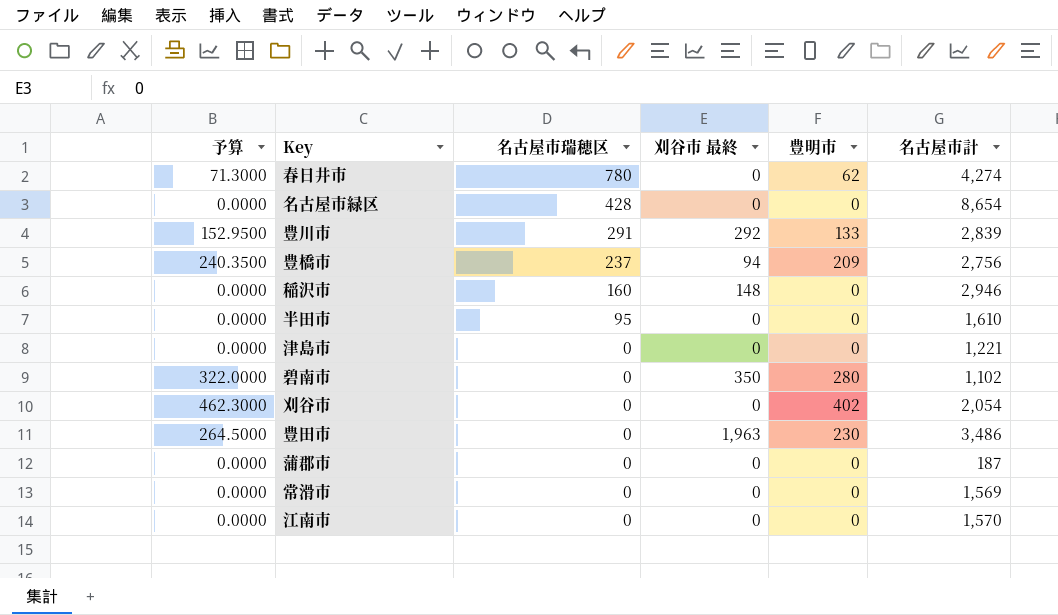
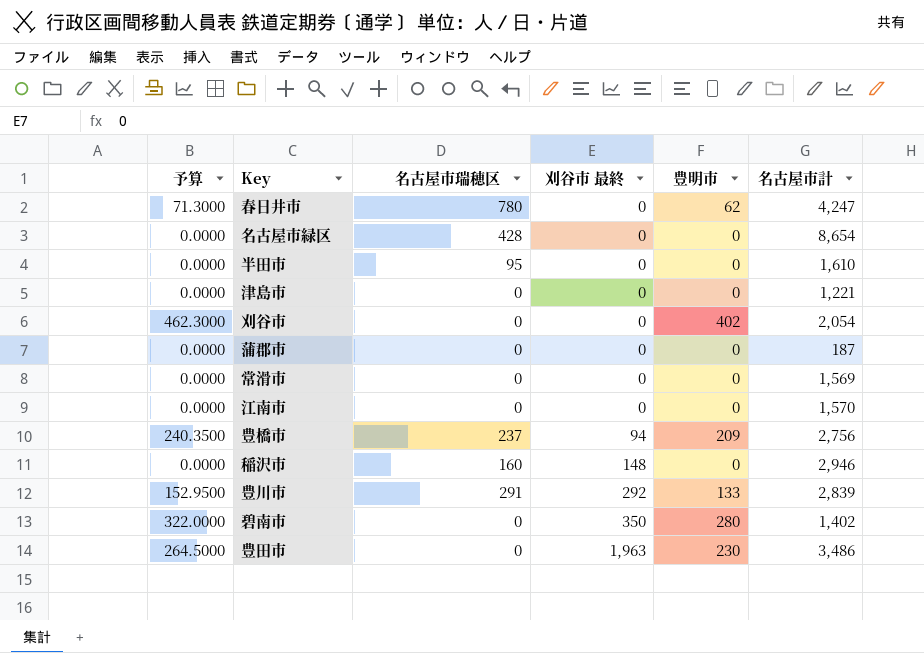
row order: 名古屋市瑞穂区 descending -> 刈谷市 最終 ascending
春日井市 | 名古屋市計: 4,274 -> 4,247
碧南市 | 名古屋市計: 1,102 -> 1,402

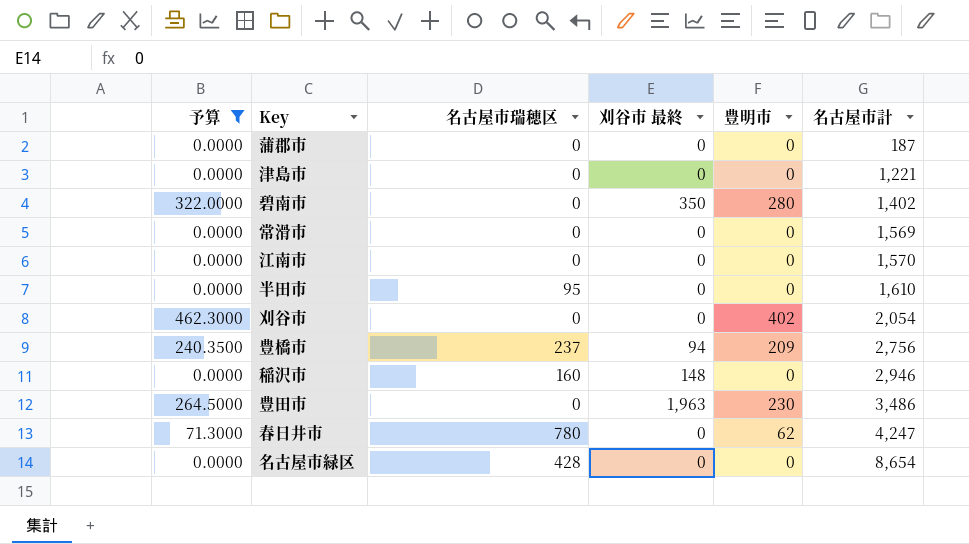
filter: none -> 予算 != 152.9500
row order: 刈谷市 最終 ascending -> 名古屋市計 ascending

